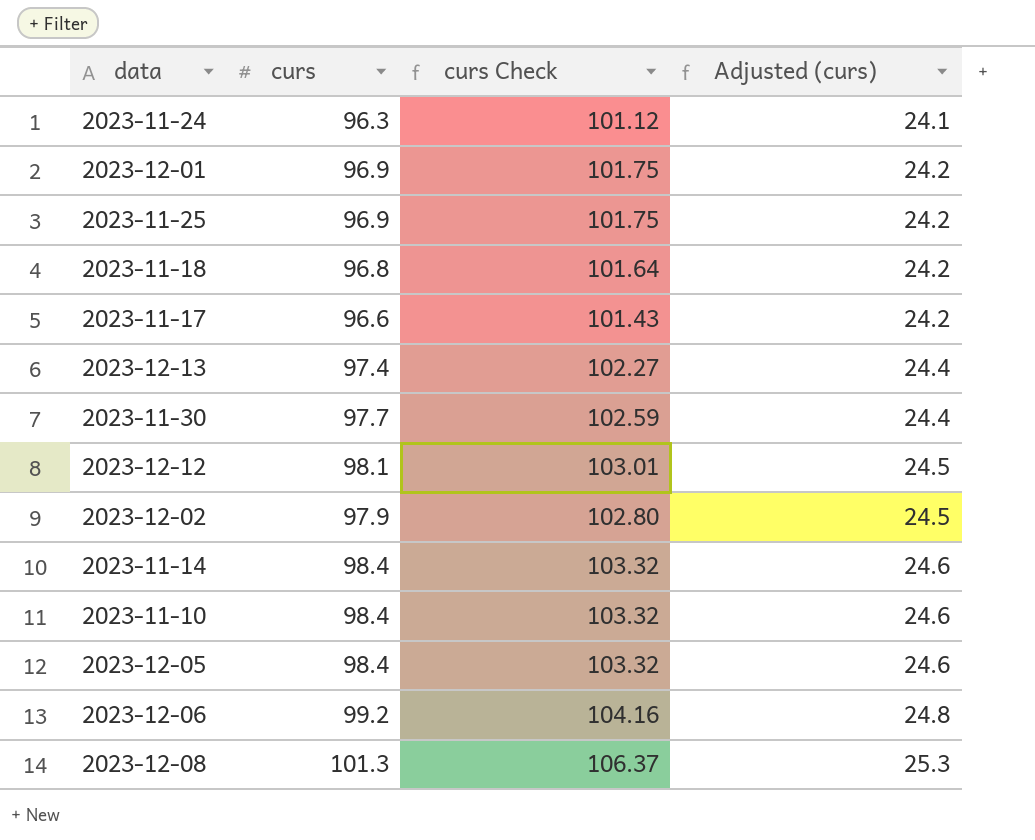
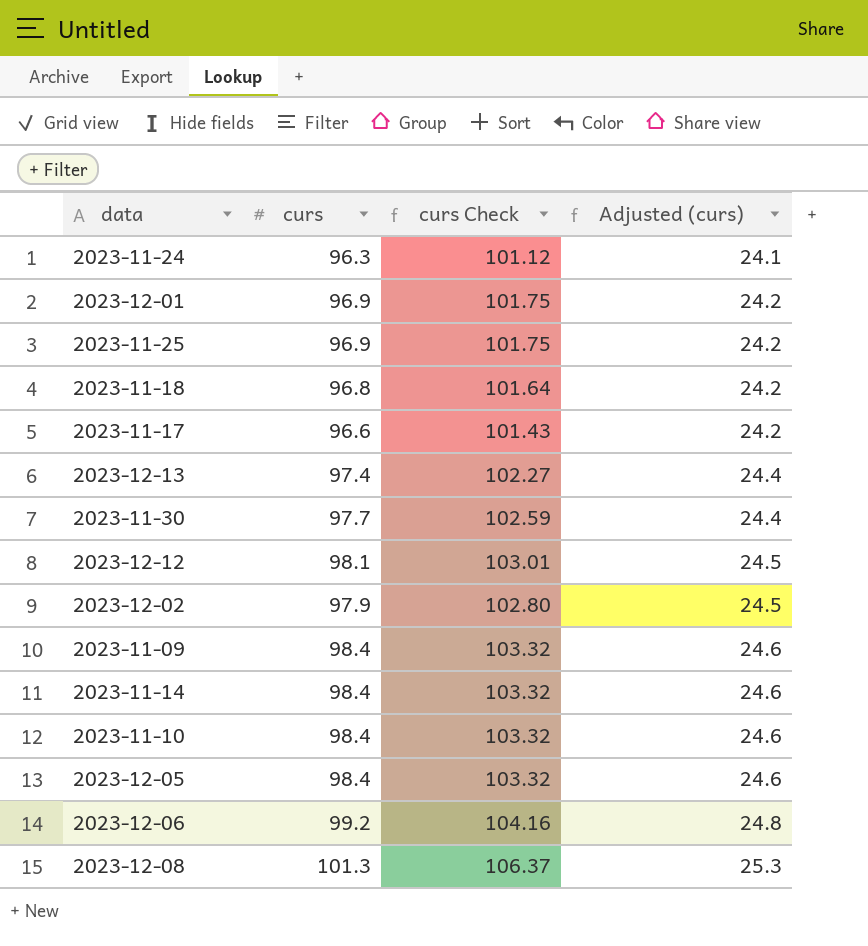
row 2023-11-09: none -> 98.4 | 103.32 | 24.6

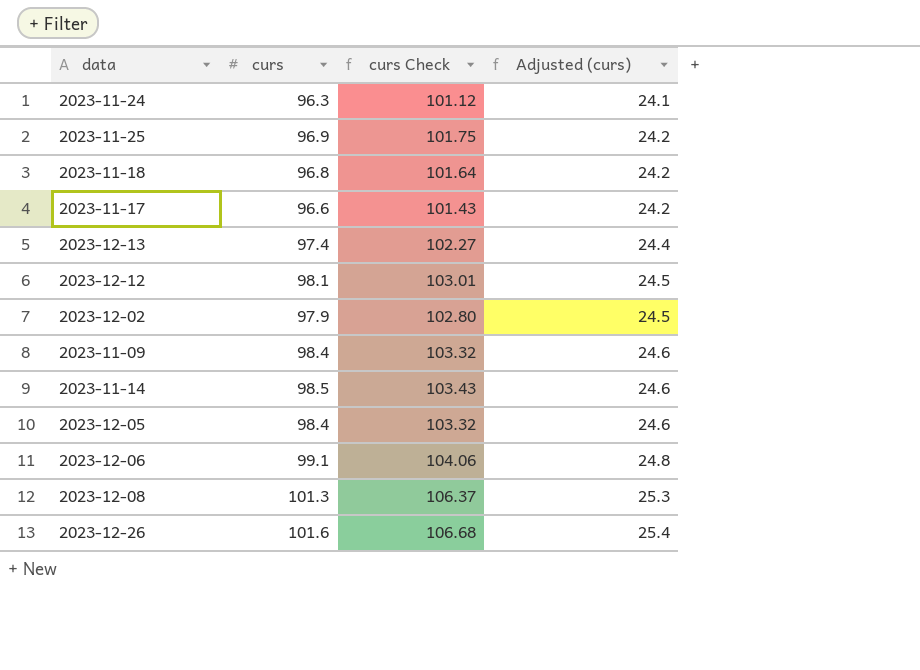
row 2023-12-01: 96.9 | 101.75 | 24.2 -> none
row 2023-11-30: 97.7 | 102.59 | 24.4 -> none
row 2023-11-10: 98.4 | 103.32 | 24.6 -> none
2023-11-14 | curs: 98.4 -> 98.5
2023-11-14 | curs Check: 103.32 -> 103.43
2023-12-06 | curs: 99.2 -> 99.1
2023-12-06 | curs Check: 104.16 -> 104.06
row 2023-12-26: none -> 101.6 | 106.68 | 25.4

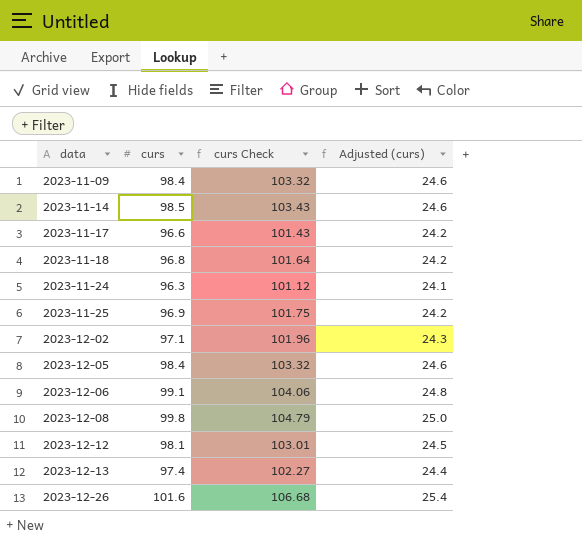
row order: Adjusted (curs) ascending -> data ascending
2023-12-02 | curs: 97.9 -> 97.1
2023-12-02 | curs Check: 102.80 -> 101.96
2023-12-02 | Adjusted (curs): 24.5 -> 24.3
2023-12-08 | curs: 101.3 -> 99.8
2023-12-08 | curs Check: 106.37 -> 104.79
2023-12-08 | Adjusted (curs): 25.3 -> 25.0

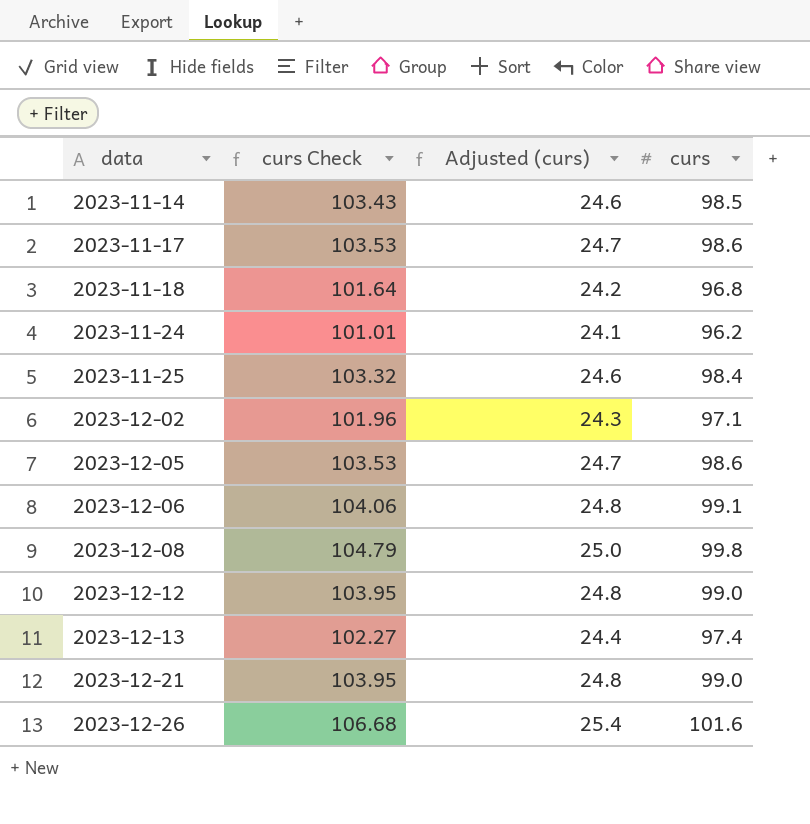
column curs | position: 2 -> 4
row 2023-11-09: 98.4 | 103.32 | 24.6 -> none
2023-11-17 | curs Check: 101.43 -> 103.53
2023-11-17 | Adjusted (curs): 24.2 -> 24.7
2023-11-17 | curs: 96.6 -> 98.6
2023-11-24 | curs Check: 101.12 -> 101.01
2023-11-24 | curs: 96.3 -> 96.2
2023-11-25 | curs Check: 101.75 -> 103.32
2023-11-25 | Adjusted (curs): 24.2 -> 24.6
2023-11-25 | curs: 96.9 -> 98.4
2023-12-05 | curs Check: 103.32 -> 103.53
2023-12-05 | Adjusted (curs): 24.6 -> 24.7
2023-12-05 | curs: 98.4 -> 98.6
2023-12-12 | curs Check: 103.01 -> 103.95
2023-12-12 | Adjusted (curs): 24.5 -> 24.8
2023-12-12 | curs: 98.1 -> 99.0
row 2023-12-21: none -> 103.95 | 24.8 | 99.0

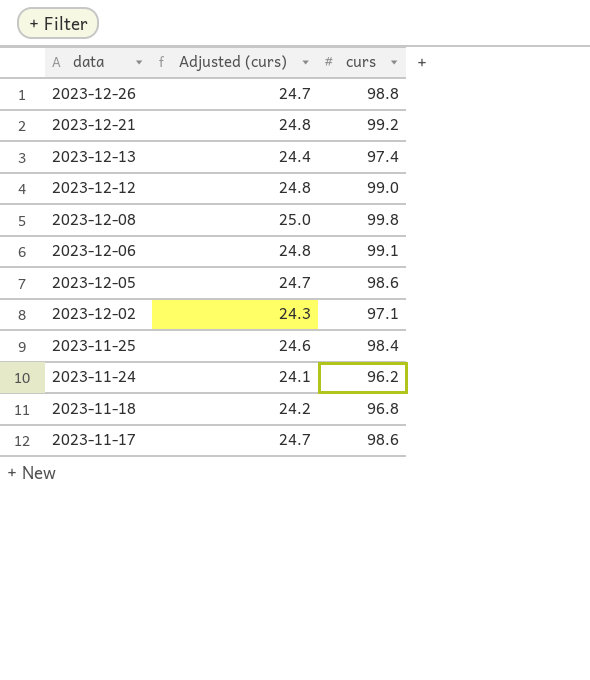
row order: data ascending -> data descending
column curs Check | formula: [curs] * 1.05 -> none
row 2023-11-14: 103.43 | 24.6 | 98.5 -> none
2023-12-26 | Adjusted (curs): 25.4 -> 24.7
2023-12-26 | curs: 101.6 -> 98.8
2023-12-21 | curs: 99.0 -> 99.2

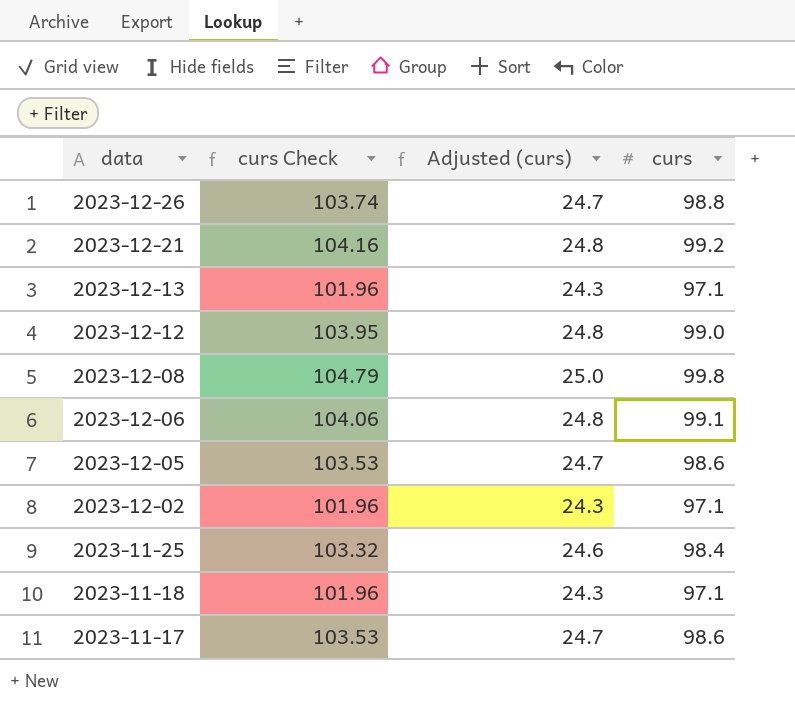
column curs Check | formula: none -> [curs] * 1.05
row 2023-11-24: 24.1 | 96.2 -> none
2023-12-13 | Adjusted (curs): 24.4 -> 24.3
2023-12-13 | curs: 97.4 -> 97.1
2023-11-18 | Adjusted (curs): 24.2 -> 24.3
2023-11-18 | curs: 96.8 -> 97.1

